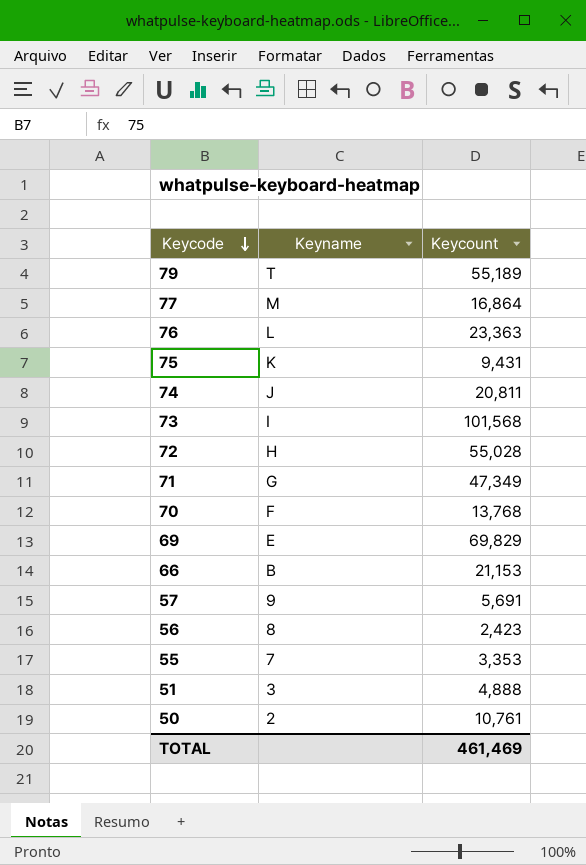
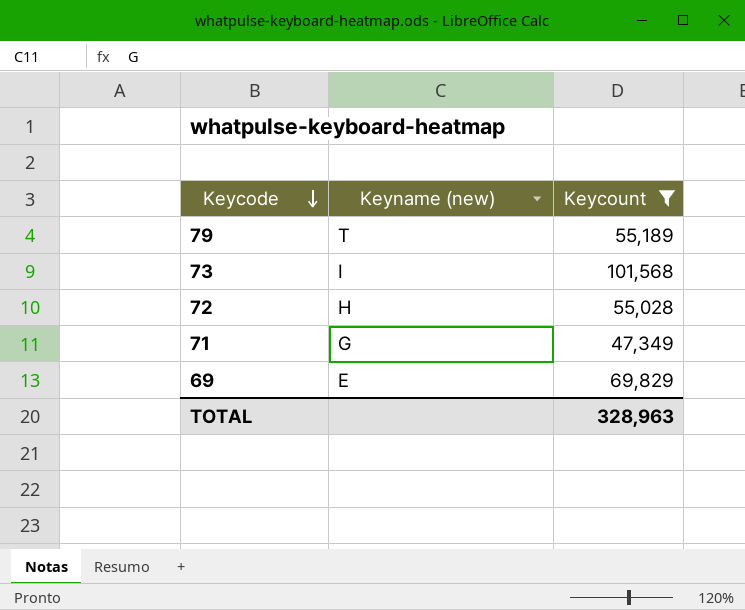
filter: none -> Keycount >= 47,349
column name: Keyname -> Keyname (new)
TOTAL | Keycount: 461,469 -> 328,963

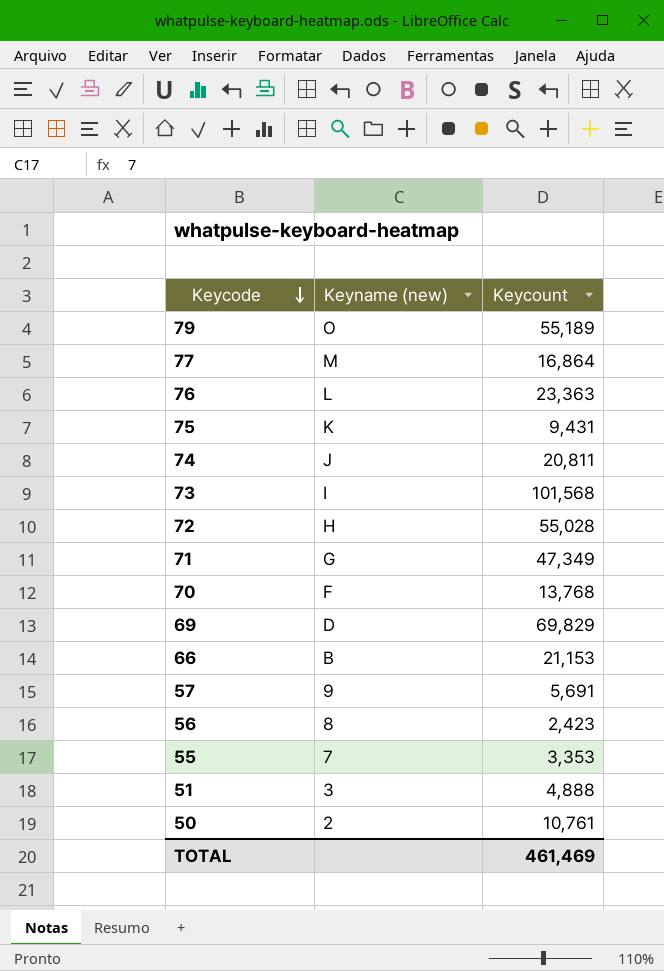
filter: Keycount >= 47,349 -> none
79 | Keyname (new): T -> O
69 | Keyname (new): E -> D
TOTAL | Keycount: 328,963 -> 461,469

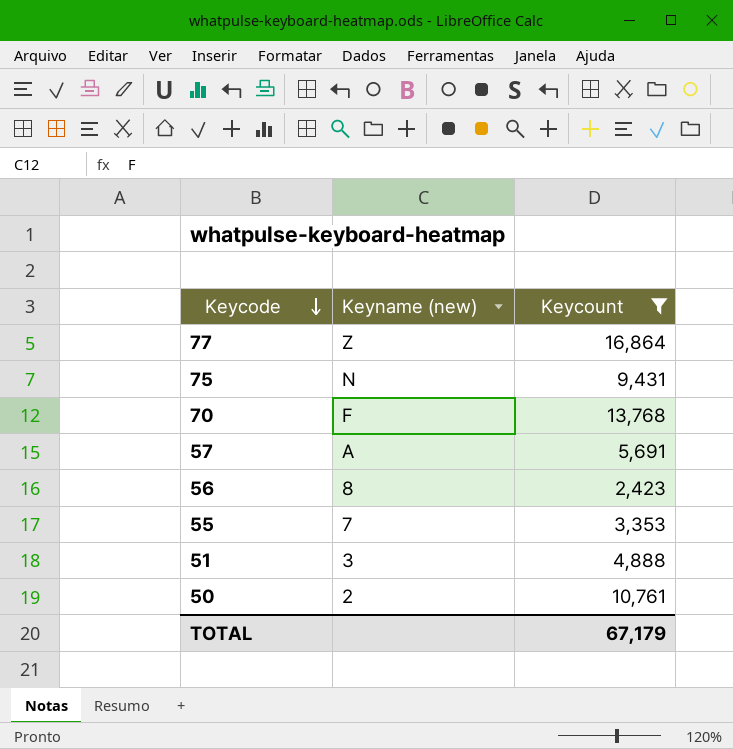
filter: none -> Keycount <= 16,864
77 | Keyname (new): M -> Z
75 | Keyname (new): K -> N
57 | Keyname (new): 9 -> A
TOTAL | Keycount: 461,469 -> 67,179

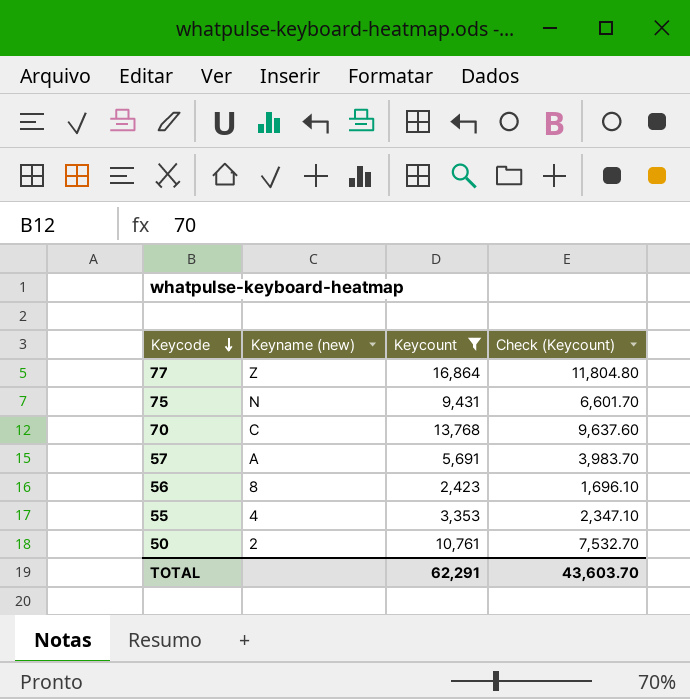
column Check (Keycount) | formula: none -> [Keycount] * 0.7
row 51: 3 | 4,888 -> none
70 | Keyname (new): F -> C
55 | Keyname (new): 7 -> 4
TOTAL | Keycount: 67,179 -> 62,291

